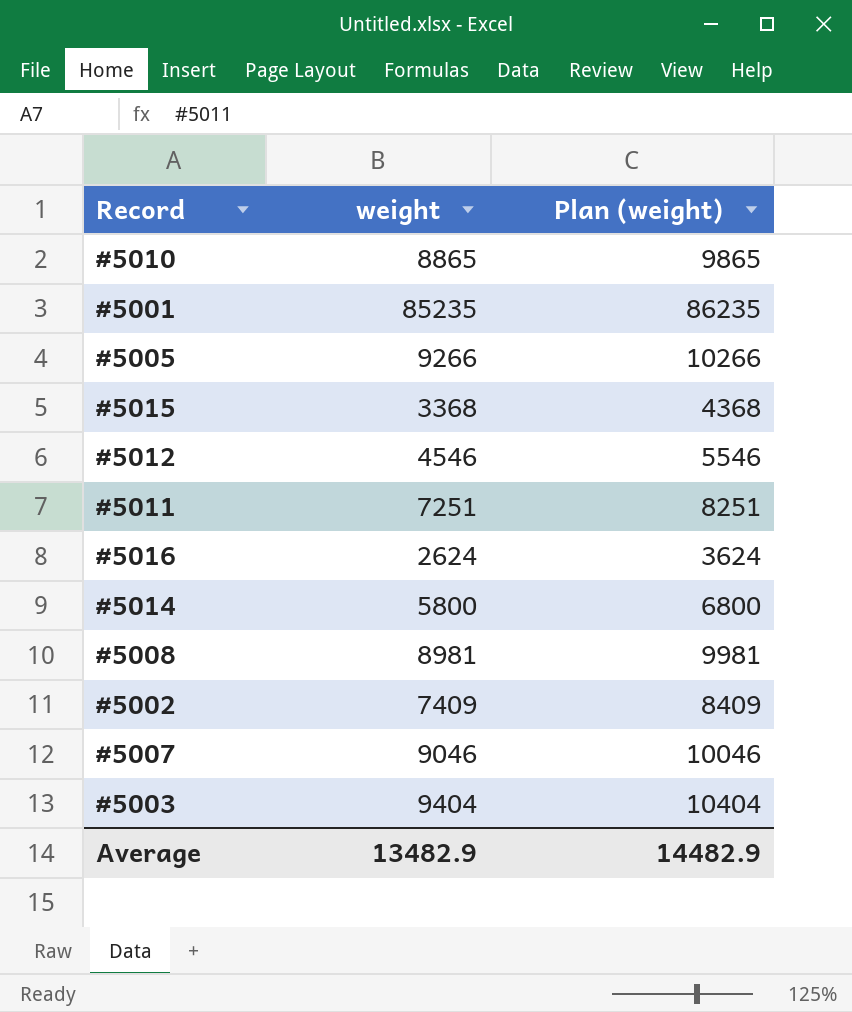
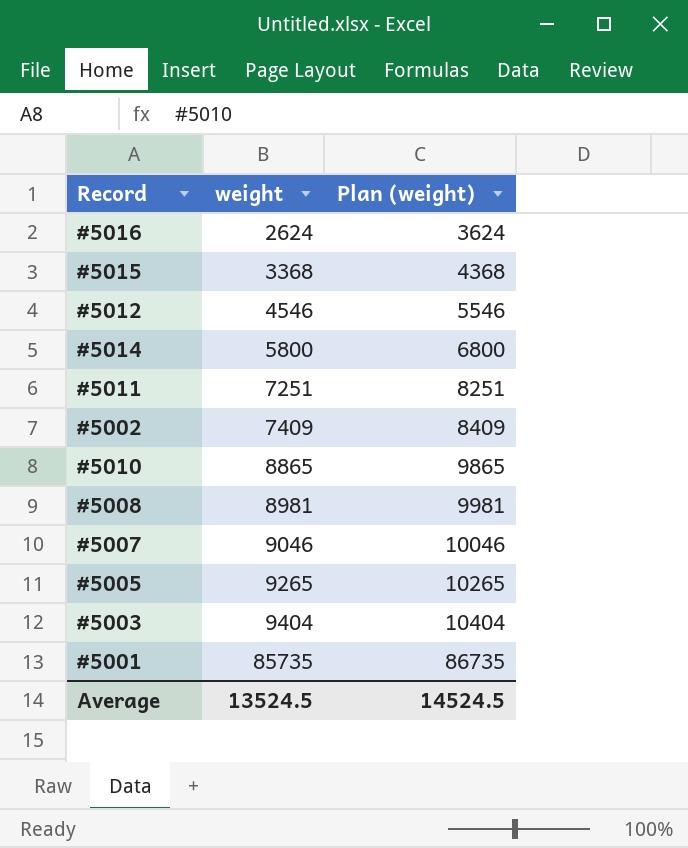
row order: none -> weight ascending
#5005 | weight: 9266 -> 9265
#5005 | Plan (weight): 10266 -> 10265
#5001 | weight: 85235 -> 85735
#5001 | Plan (weight): 86235 -> 86735
Average | weight: 13482.9 -> 13524.5
Average | Plan (weight): 14482.9 -> 14524.5

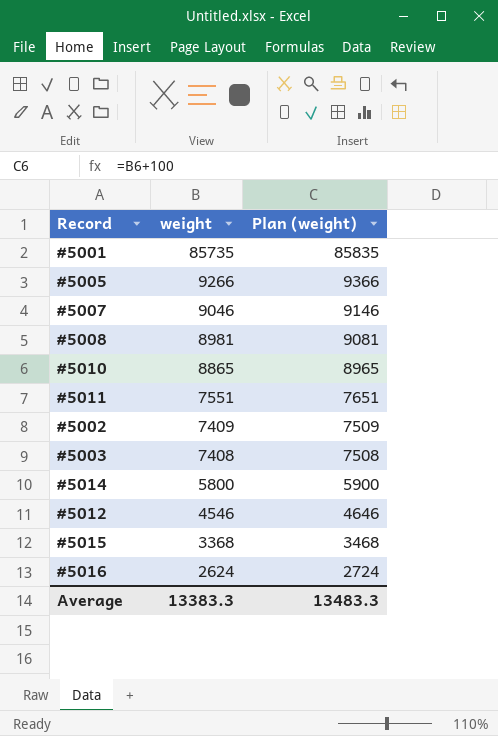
row order: weight ascending -> weight descending
column Plan (weight) | formula: [weight] + 1000 -> [weight] + 100
#5005 | weight: 9265 -> 9266
#5011 | weight: 7251 -> 7551
#5003 | weight: 9404 -> 7408
Average | weight: 13524.5 -> 13383.3
Average | Plan (weight): 14524.5 -> 13483.3

